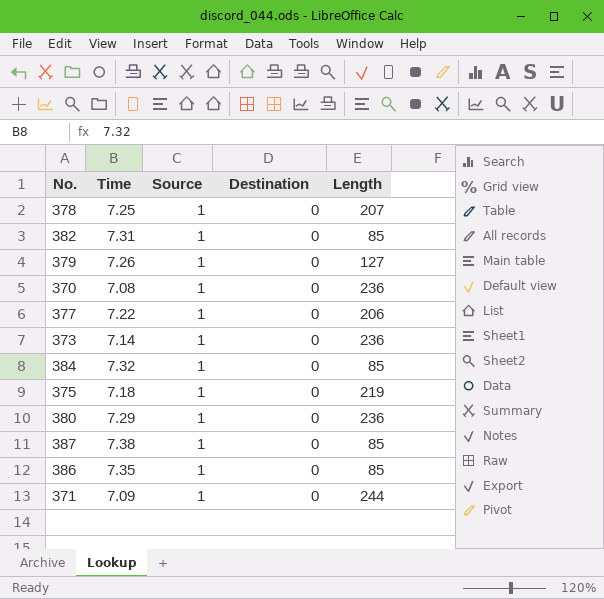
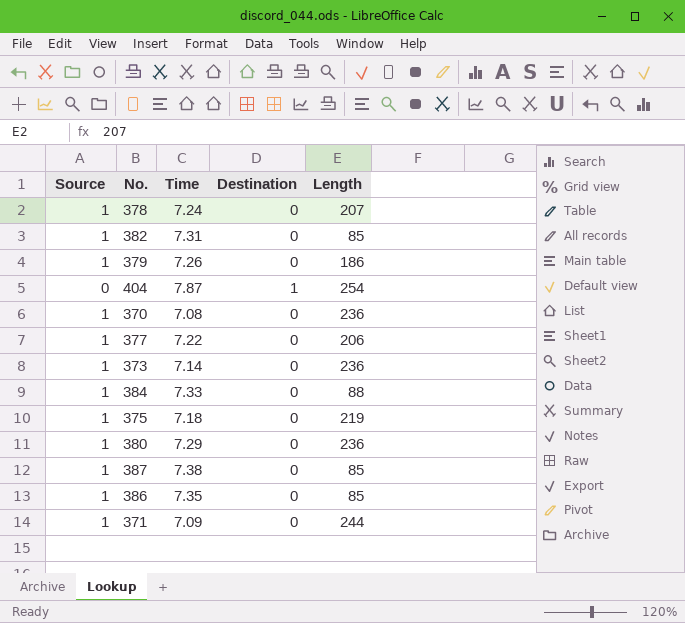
column Source | position: 3 -> 1
378 | Time: 7.25 -> 7.24
379 | Length: 127 -> 186
row 404: none -> 0 | 7.87 | 1 | 254
384 | Time: 7.32 -> 7.33
384 | Length: 85 -> 88

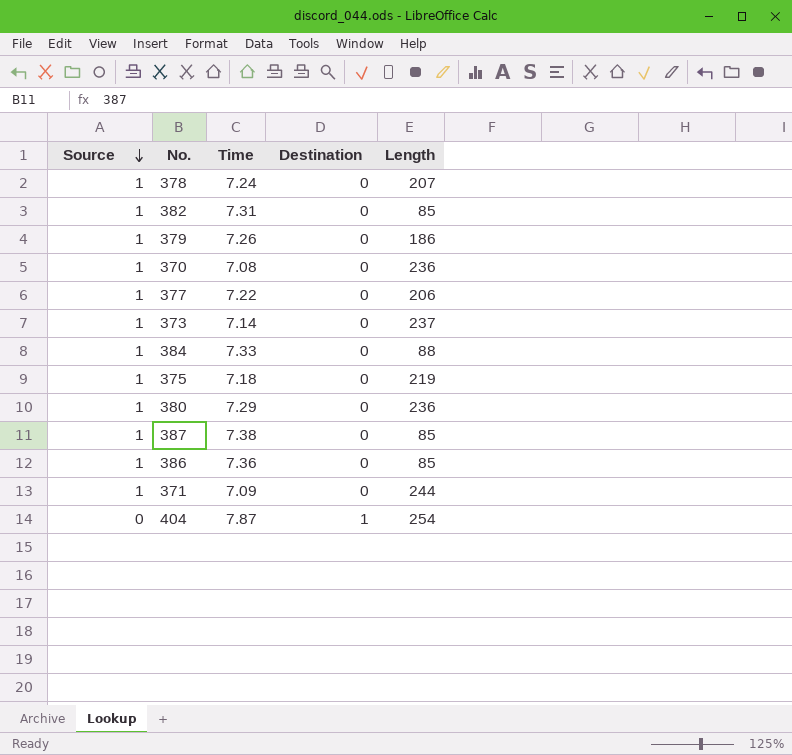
row order: none -> Source descending
373 | Length: 236 -> 237
386 | Time: 7.35 -> 7.36

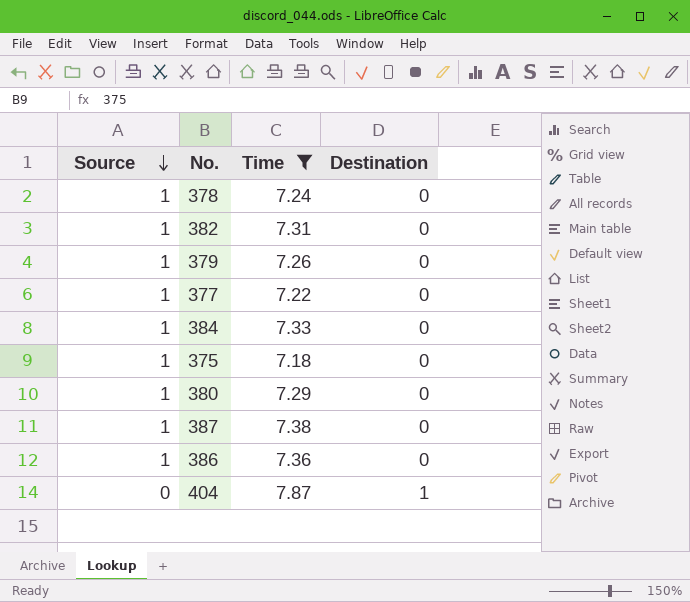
filter: none -> Time >= 7.18
column Length | position: 5 -> none

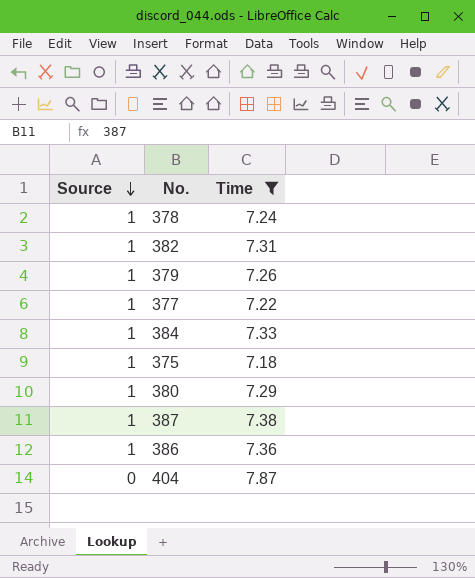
column Destination | position: 4 -> none

